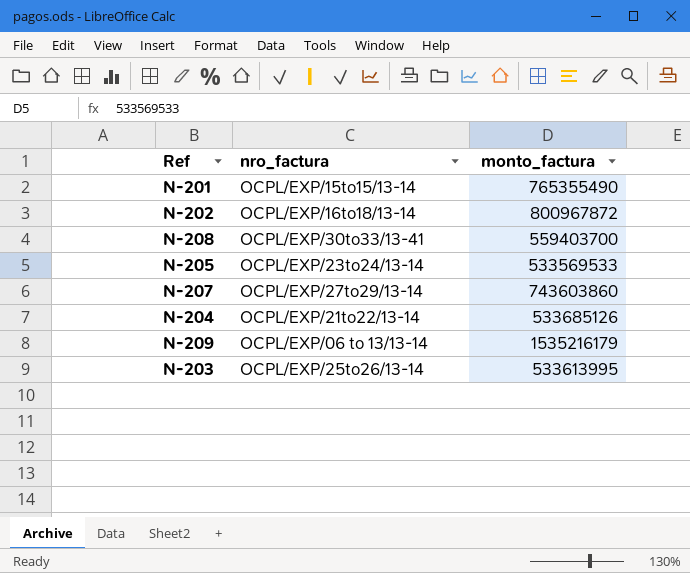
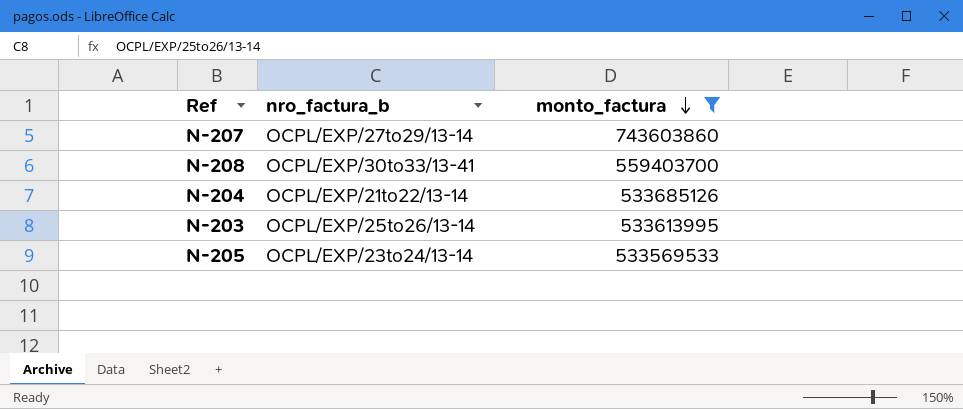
filter: none -> monto_factura <= 743603860
row order: none -> monto_factura descending
column name: nro_factura -> nro_factura_b

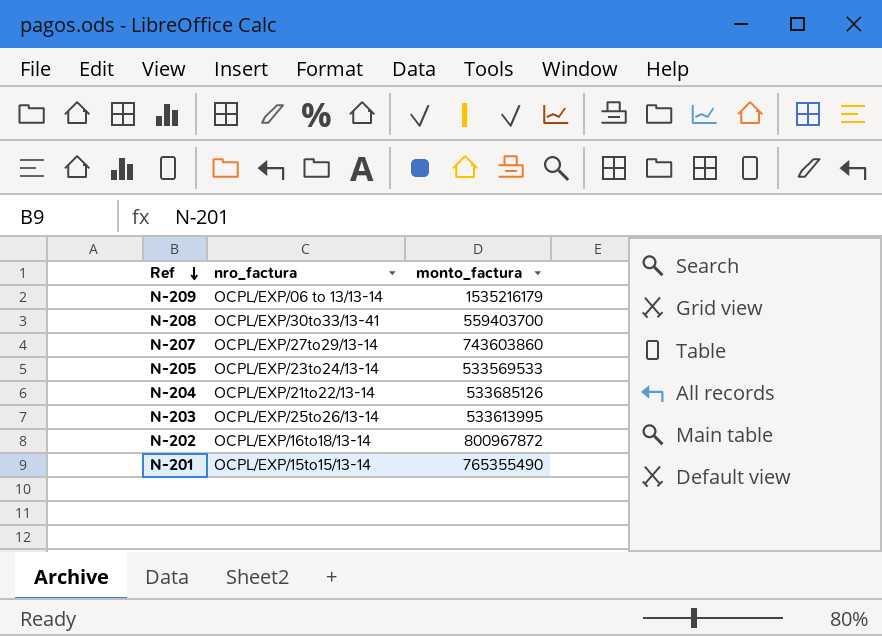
filter: monto_factura <= 743603860 -> none
row order: monto_factura descending -> Ref descending
column name: nro_factura_b -> nro_factura

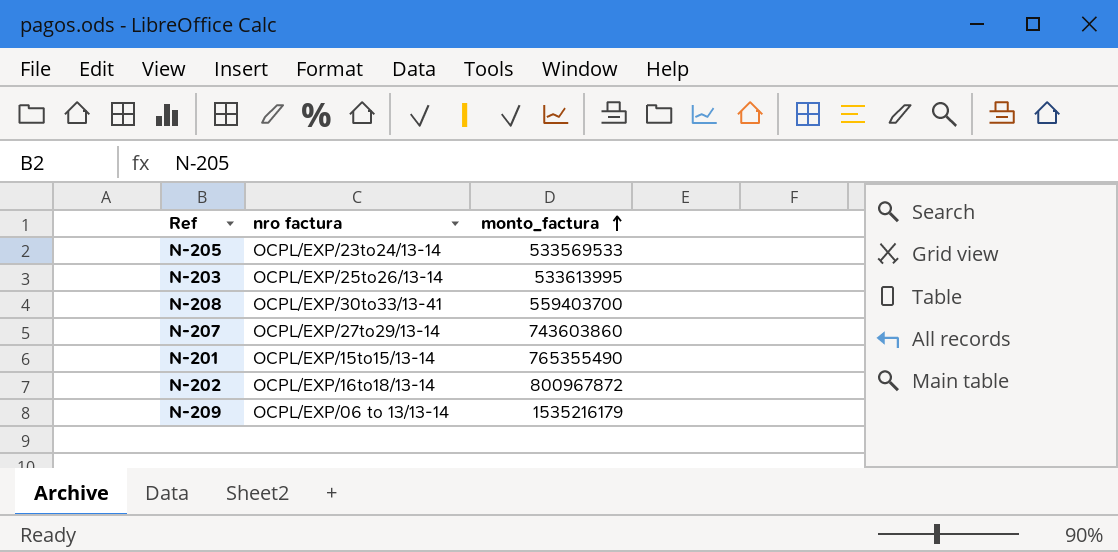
row order: Ref descending -> monto_factura ascending
column name: nro_factura -> nro factura
row N-204: OCPL/EXP/21to22/13-14 | 533685126 -> none

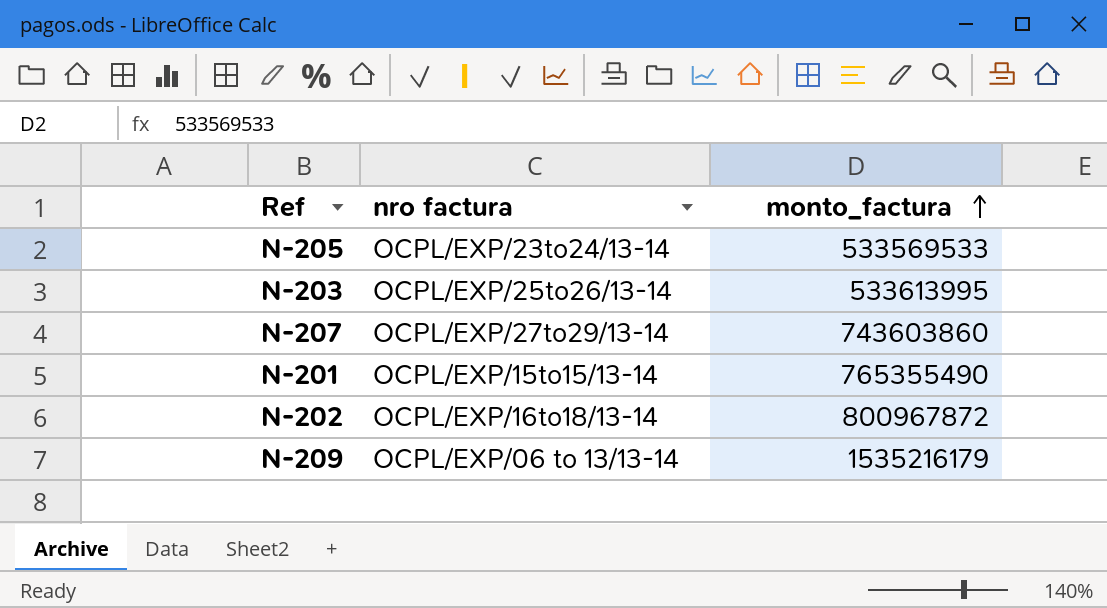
row N-208: OCPL/EXP/30to33/13-41 | 559403700 -> none

